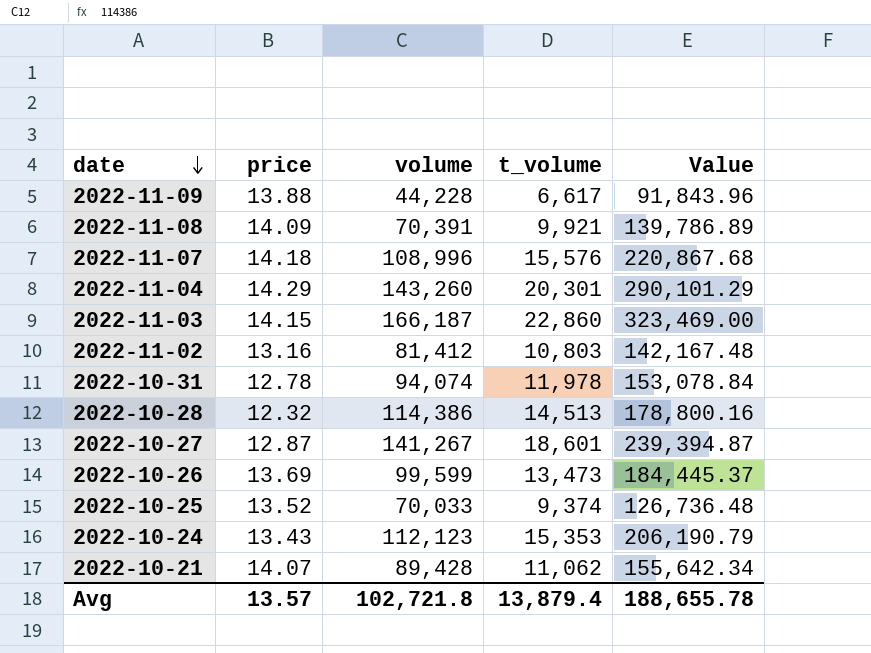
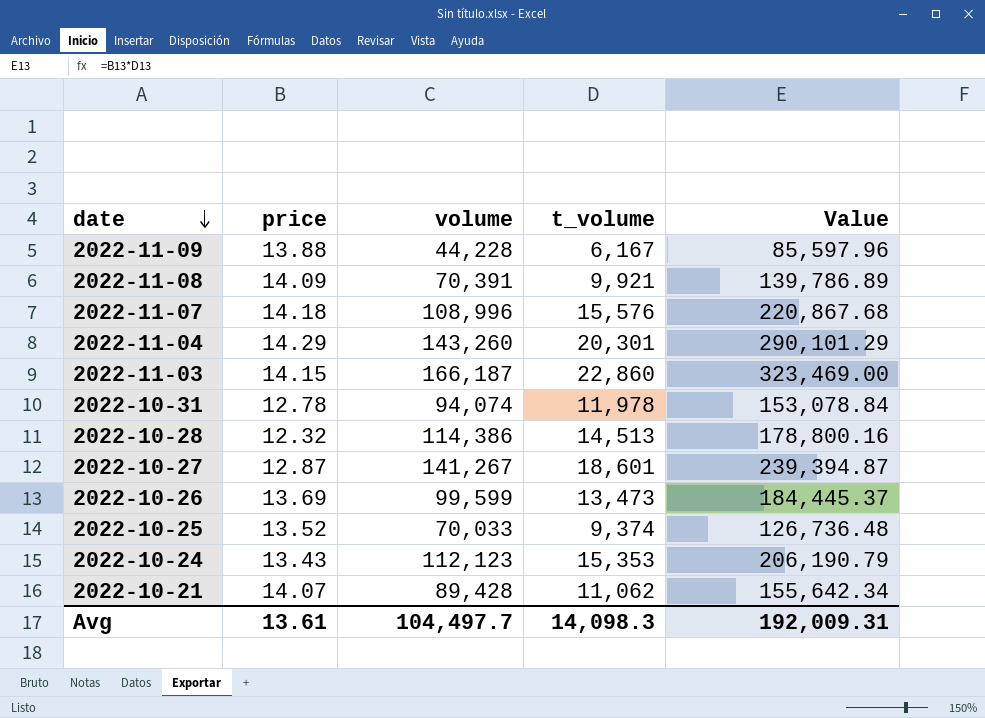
row 2022-11-02: 13.16 | 81,412 | 10,803 | 142,167.48 -> none
2022-11-09 | t_volume: 6,617 -> 6,167
2022-11-09 | Value: 91,843.96 -> 85,597.96
Avg | price: 13.57 -> 13.61
Avg | volume: 102,721.8 -> 104,497.7
Avg | t_volume: 13,879.4 -> 14,098.3
Avg | Value: 188,655.78 -> 192,009.31

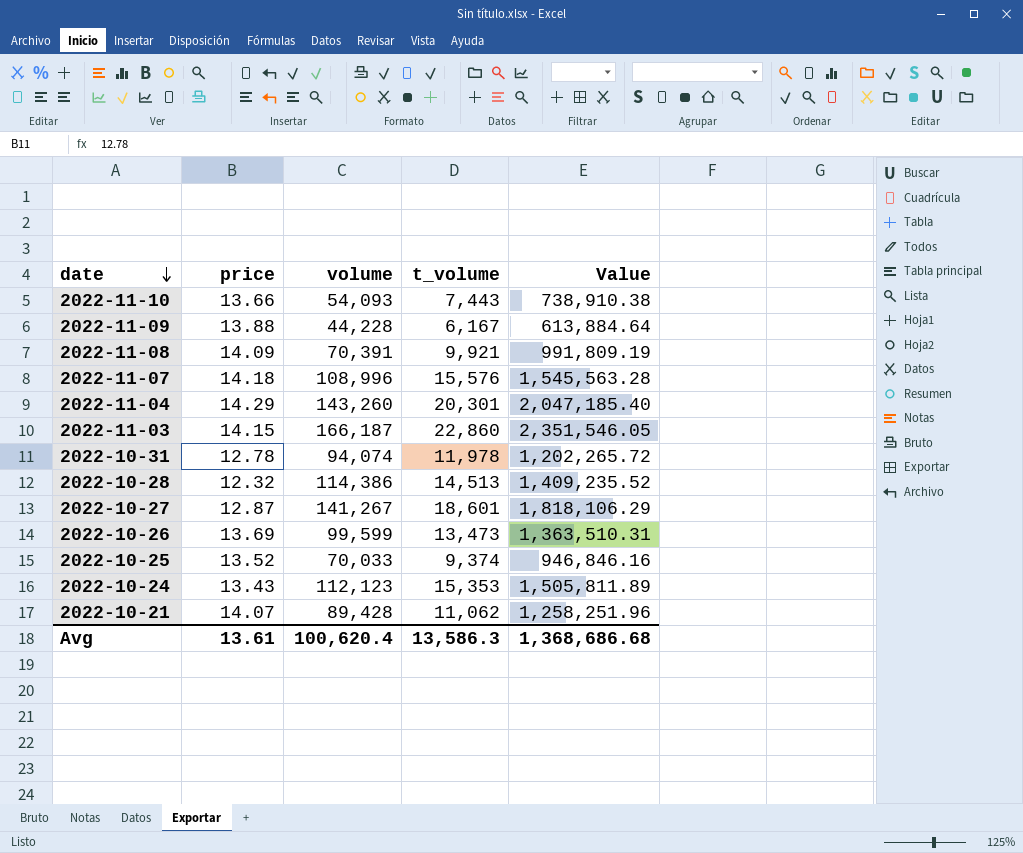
column Value | formula: [price] * [t_volume] -> [price] * [volume]
row 2022-11-10: none -> 13.66 | 54,093 | 7,443 | 738,910.38
Avg | volume: 104,497.7 -> 100,620.4
Avg | t_volume: 14,098.3 -> 13,586.3
Avg | Value: 192,009.31 -> 1,368,686.68

